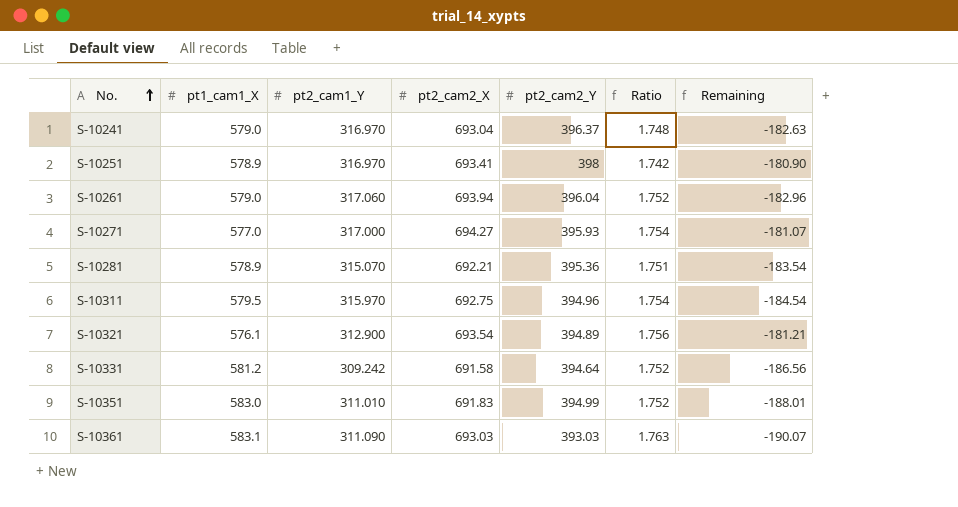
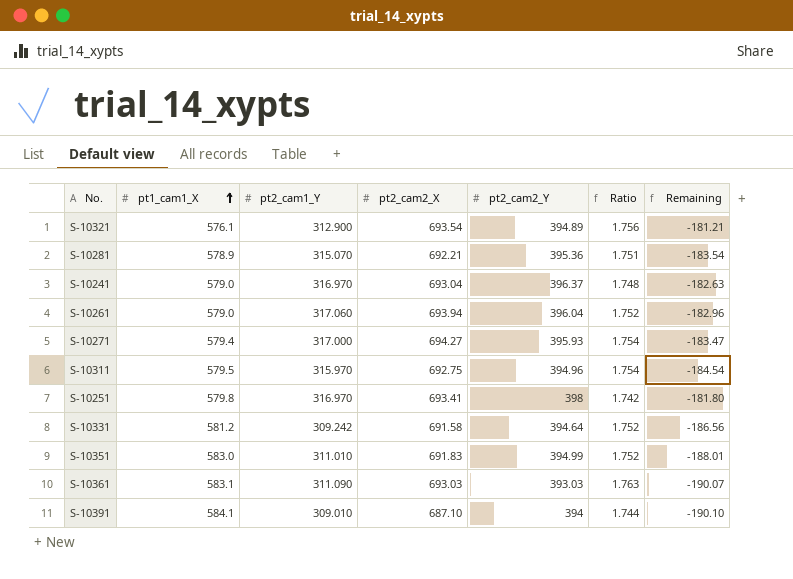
row order: No. ascending -> pt1_cam1_X ascending
S-10271 | pt1_cam1_X: 577.0 -> 579.4
S-10271 | Remaining: -181.07 -> -183.47
S-10251 | pt1_cam1_X: 578.9 -> 579.8
S-10251 | Remaining: -180.90 -> -181.80
row S-10391: none -> 584.1 | 309.010 | 687.10 | 394 | 1.744 | -190.10

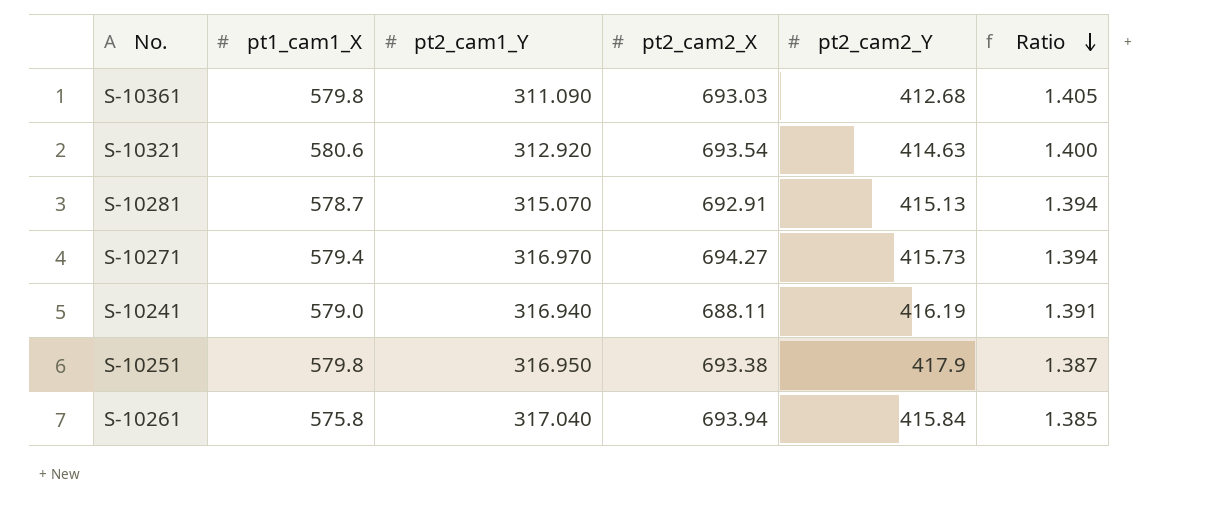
row order: pt1_cam1_X ascending -> Ratio descending
column Remaining | formula: [pt2_cam2_Y] - [pt1_cam1_X] -> none
column Ratio | formula: [pt2_cam2_X] / [pt2_cam2_Y] -> [pt1_cam1_X] / [pt2_cam2_Y]
row S-10311: 579.5 | 315.970 | 692.75 | 394.96 | 1.754 | -184.54 -> none
row S-10331: 581.2 | 309.242 | 691.58 | 394.64 | 1.752 | -186.56 -> none
row S-10351: 583.0 | 311.010 | 691.83 | 394.99 | 1.752 | -188.01 -> none
row S-10391: 584.1 | 309.010 | 687.10 | 394 | 1.744 | -190.10 -> none
S-10361 | pt1_cam1_X: 583.1 -> 579.8
S-10361 | pt2_cam2_Y: 393.03 -> 412.68
S-10321 | pt1_cam1_X: 576.1 -> 580.6
S-10321 | pt2_cam1_Y: 312.900 -> 312.920
S-10321 | pt2_cam2_Y: 394.89 -> 414.63
S-10281 | pt1_cam1_X: 578.9 -> 578.7
S-10281 | pt2_cam2_X: 692.21 -> 692.91
S-10281 | pt2_cam2_Y: 395.36 -> 415.13
S-10271 | pt2_cam1_Y: 317.000 -> 316.970
S-10271 | pt2_cam2_Y: 395.93 -> 415.73
S-10241 | pt2_cam1_Y: 316.970 -> 316.940
S-10241 | pt2_cam2_X: 693.04 -> 688.11
S-10241 | pt2_cam2_Y: 396.37 -> 416.19
S-10251 | pt2_cam1_Y: 316.970 -> 316.950
S-10251 | pt2_cam2_X: 693.41 -> 693.38
S-10251 | pt2_cam2_Y: 398 -> 417.9
S-10261 | pt1_cam1_X: 579.0 -> 575.8
S-10261 | pt2_cam1_Y: 317.060 -> 317.040
S-10261 | pt2_cam2_Y: 396.04 -> 415.84

